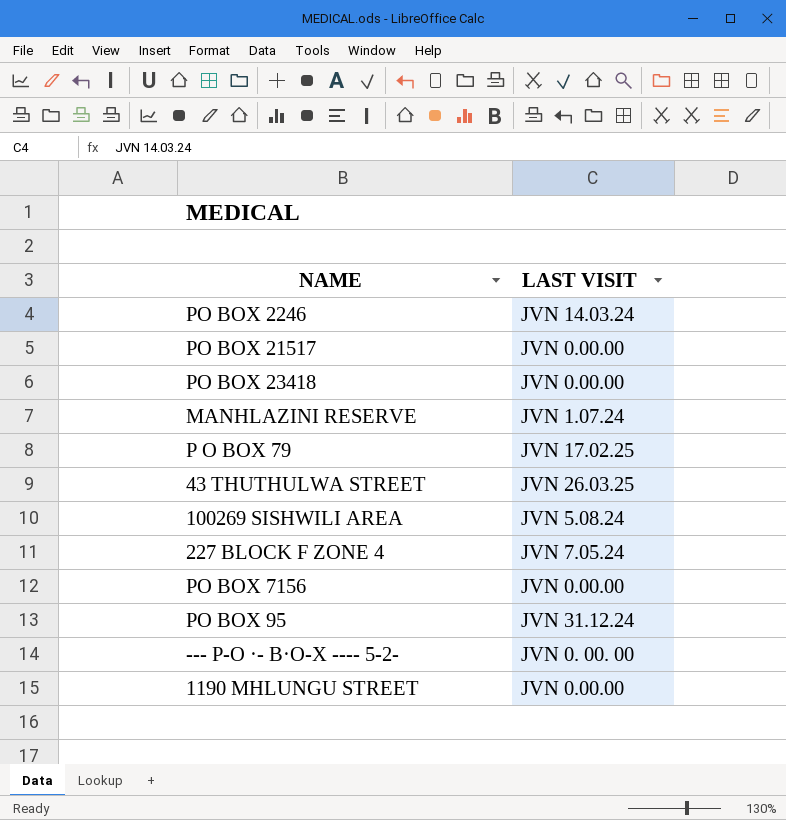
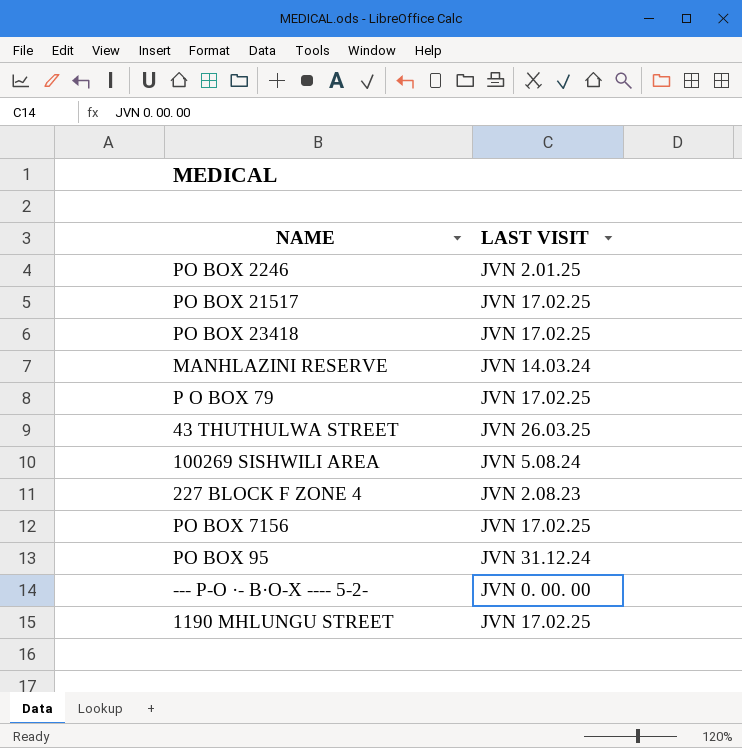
PO BOX 2246 | LAST VISIT: JVN 14.03.24 -> JVN 2.01.25
PO BOX 21517 | LAST VISIT: JVN 0.00.00 -> JVN 17.02.25
PO BOX 23418 | LAST VISIT: JVN 0.00.00 -> JVN 17.02.25
MANHLAZINI RESERVE | LAST VISIT: JVN 1.07.24 -> JVN 14.03.24
227 BLOCK F ZONE 4 | LAST VISIT: JVN 7.05.24 -> JVN 2.08.23
PO BOX 7156 | LAST VISIT: JVN 0.00.00 -> JVN 17.02.25
1190 MHLUNGU STREET | LAST VISIT: JVN 0.00.00 -> JVN 17.02.25

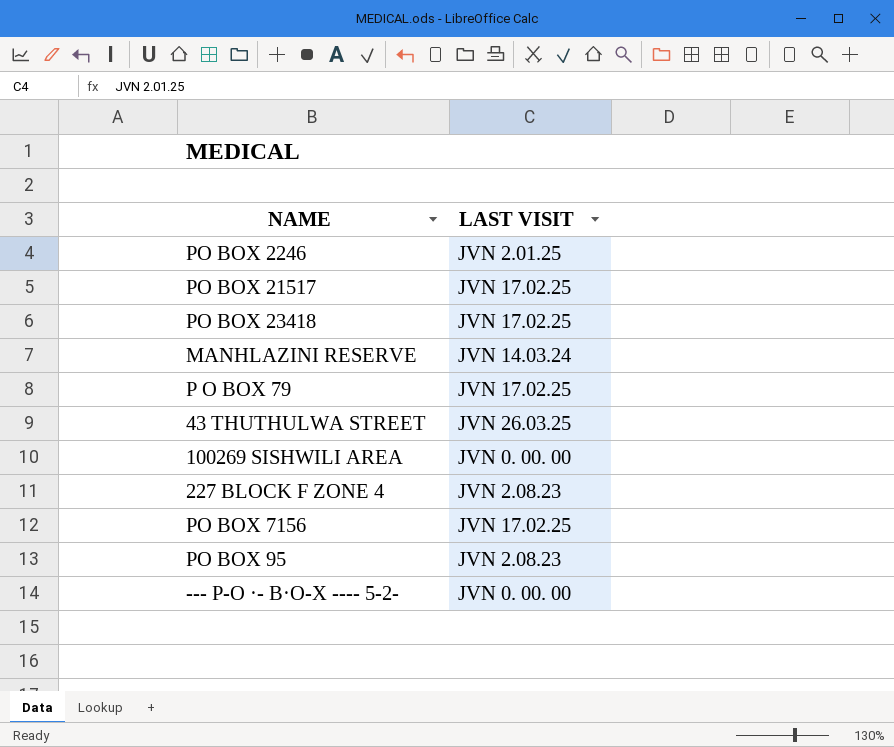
row 1190 MHLUNGU STREET: JVN 17.02.25 -> none
100269 SISHWILI AREA | LAST VISIT: JVN 5.08.24 -> JVN 0. 00. 00
PO BOX 95 | LAST VISIT: JVN 31.12.24 -> JVN 2.08.23

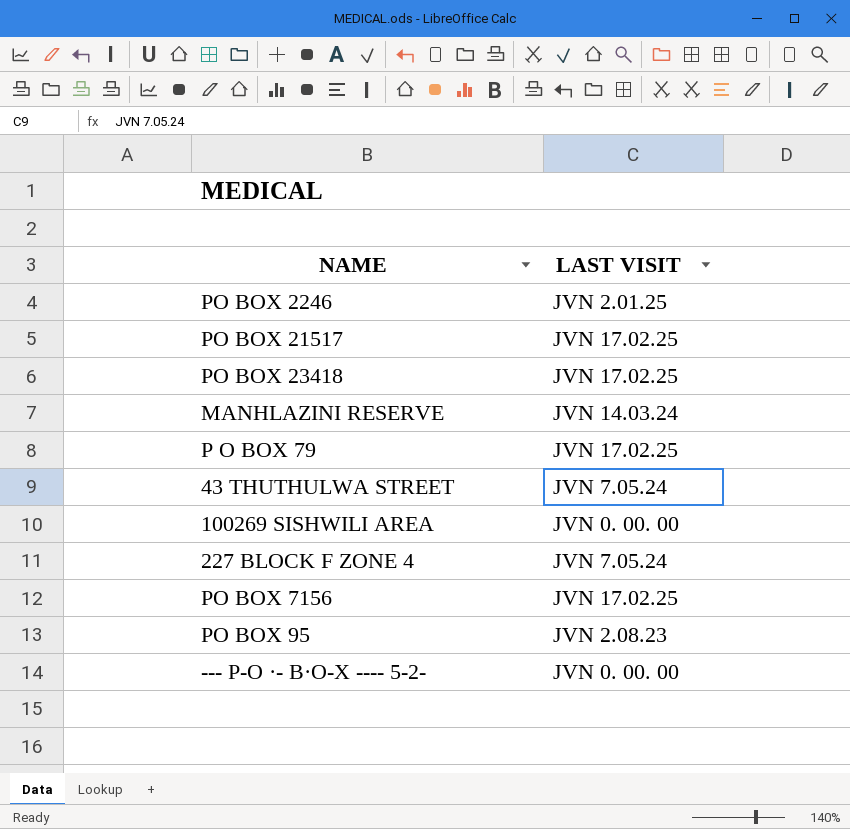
43 THUTHULWA STREET | LAST VISIT: JVN 26.03.25 -> JVN 7.05.24
227 BLOCK F ZONE 4 | LAST VISIT: JVN 2.08.23 -> JVN 7.05.24

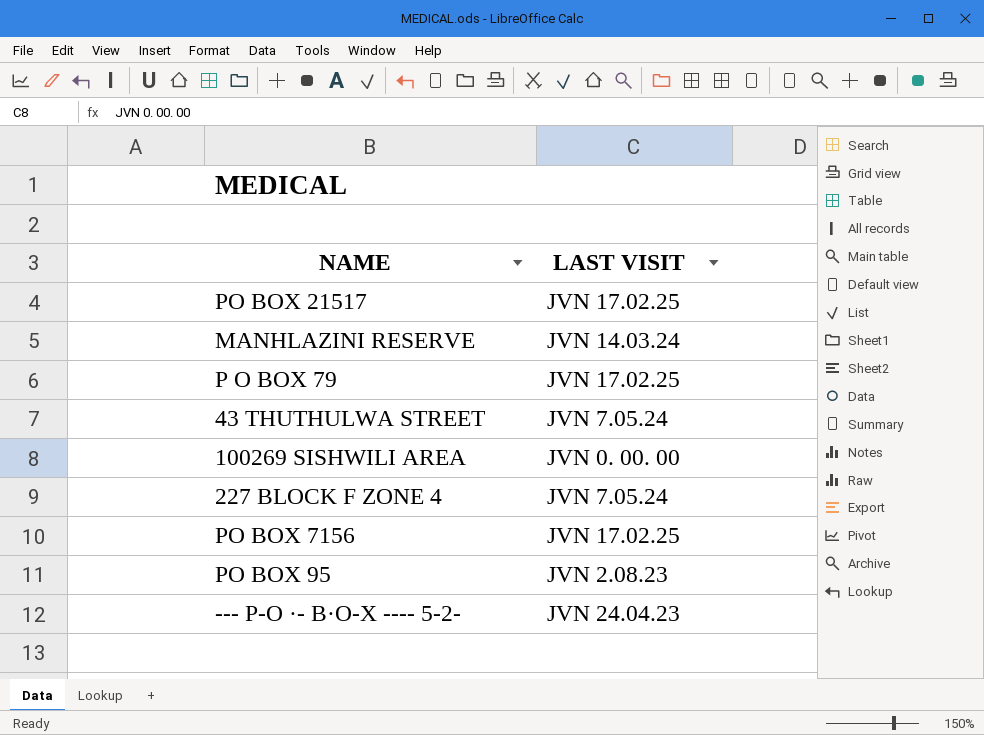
row PO BOX 2246: JVN 2.01.25 -> none
row PO BOX 23418: JVN 17.02.25 -> none
--- P-O ·- B·O-X ---- 5-2- | LAST VISIT: JVN 0. 00. 00 -> JVN 24.04.23

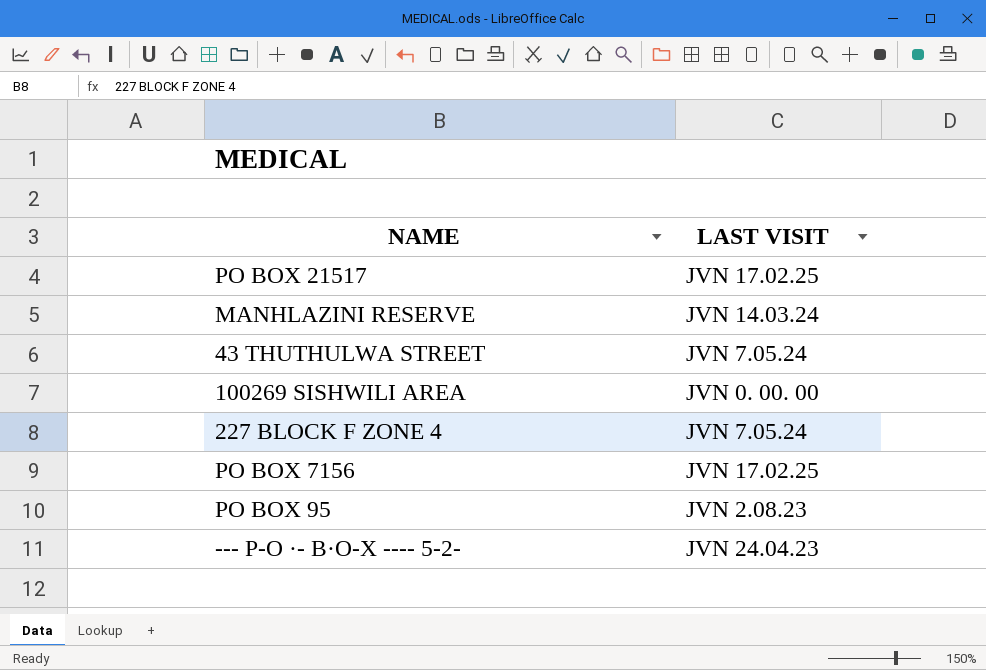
row P O BOX 79: JVN 17.02.25 -> none

